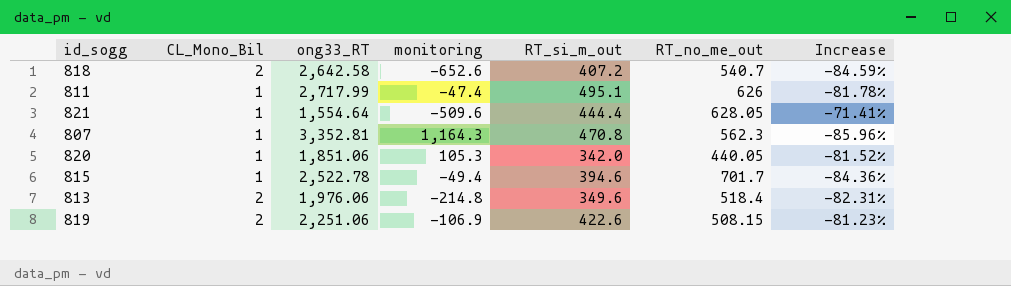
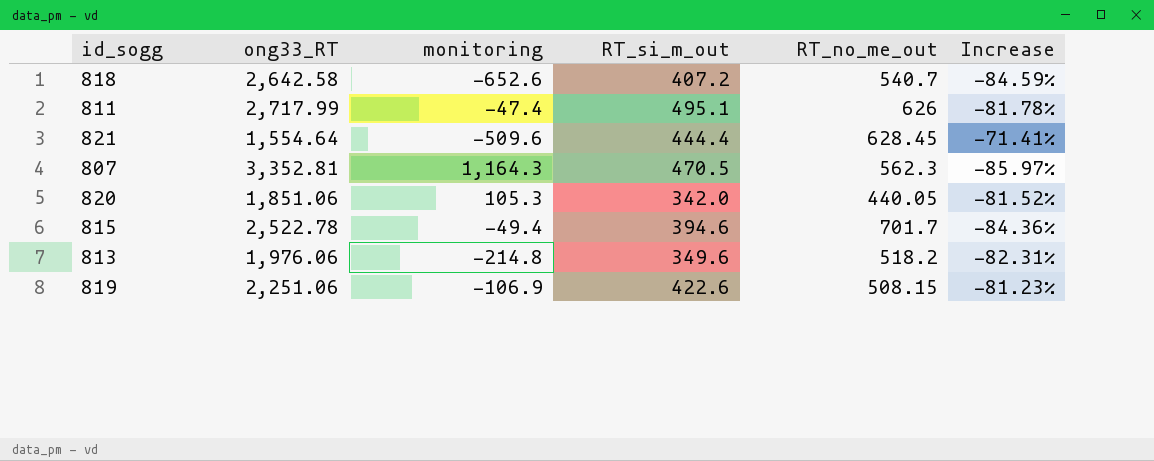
column CL_Mono_Bil | position: 2 -> none
821 | RT_no_me_out: 628.05 -> 628.45
807 | RT_si_m_out: 470.8 -> 470.5
807 | Increase: -85.96% -> -85.97%
813 | RT_no_me_out: 518.4 -> 518.2

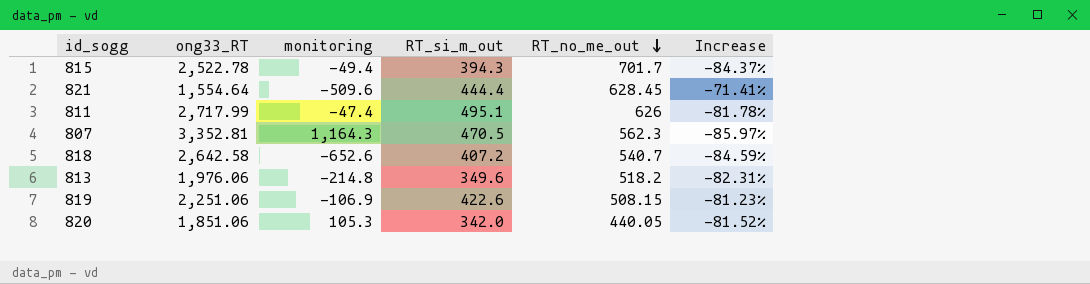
row order: none -> RT_no_me_out descending
815 | RT_si_m_out: 394.6 -> 394.3
815 | Increase: -84.36% -> -84.37%

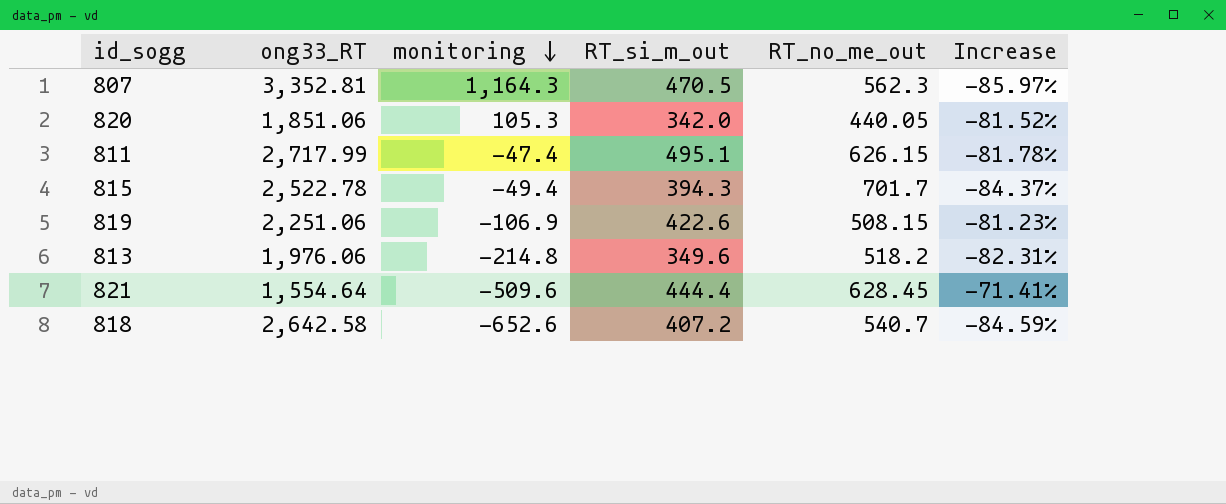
row order: RT_no_me_out descending -> monitoring descending
811 | RT_no_me_out: 626 -> 626.15

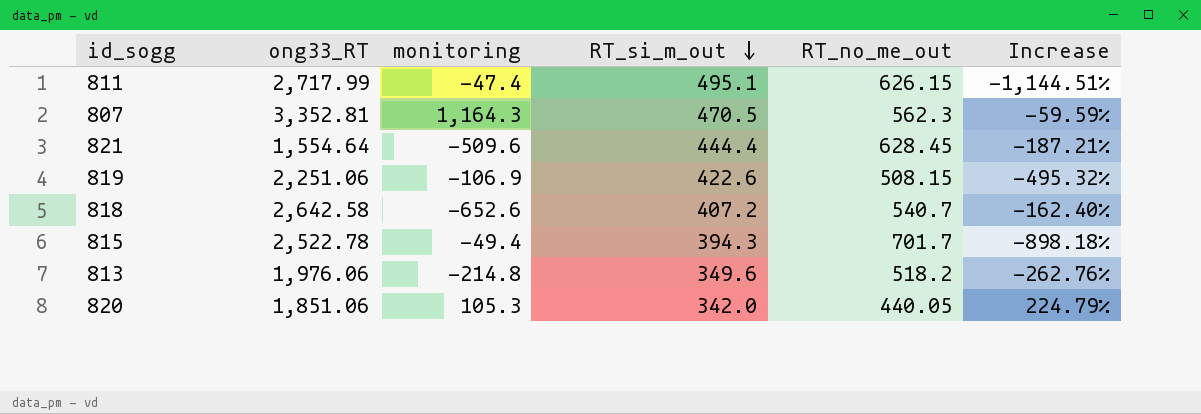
row order: monitoring descending -> RT_si_m_out descending
column Increase | formula: ([RT_si_m_out] - [ong33_RT]) / [ong33_RT] -> ([RT_si_m_out] - [monitoring]) / [monitoring]

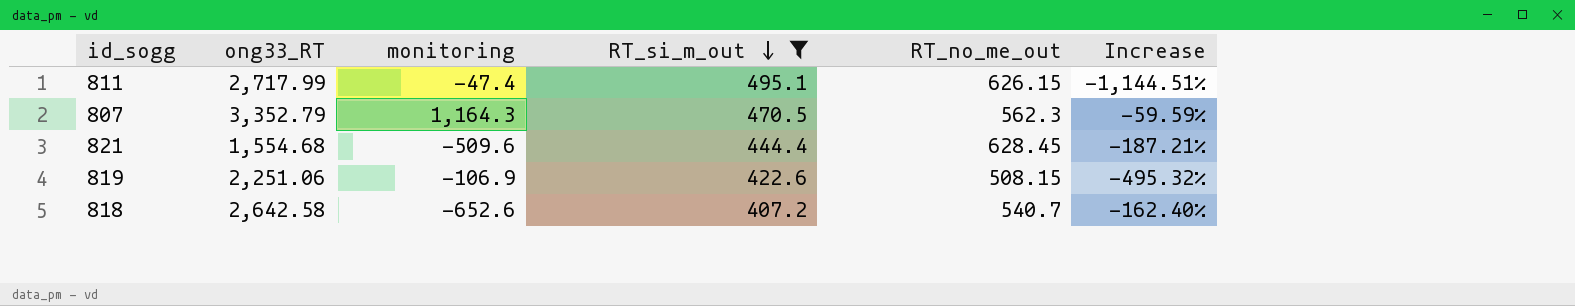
filter: none -> RT_si_m_out >= 407.2
807 | ong33_RT: 3,352.81 -> 3,352.79
821 | ong33_RT: 1,554.64 -> 1,554.68

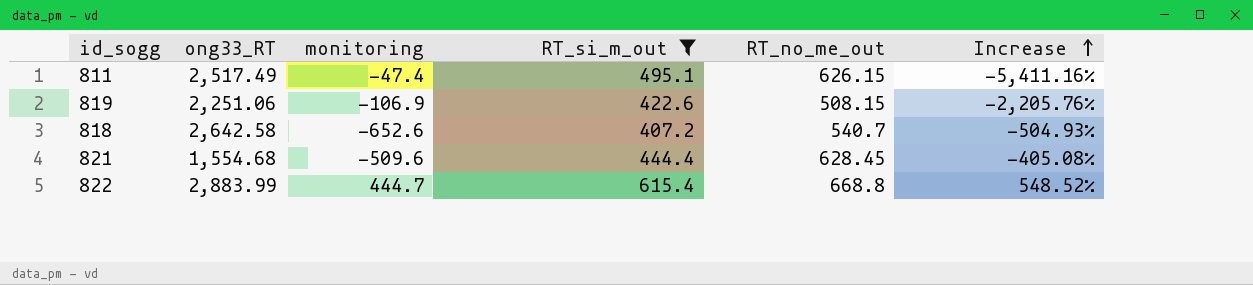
row order: RT_si_m_out descending -> Increase ascending
column Increase | formula: ([RT_si_m_out] - [monitoring]) / [monitoring] -> ([ong33_RT] - [monitoring]) / [monitoring]
row 807: 3,352.79 | 1,164.3 | 470.5 | 562.3 | -59.59% -> none
811 | ong33_RT: 2,717.99 -> 2,517.49
row 822: none -> 2,883.99 | 444.7 | 615.4 | 668.8 | 548.52%

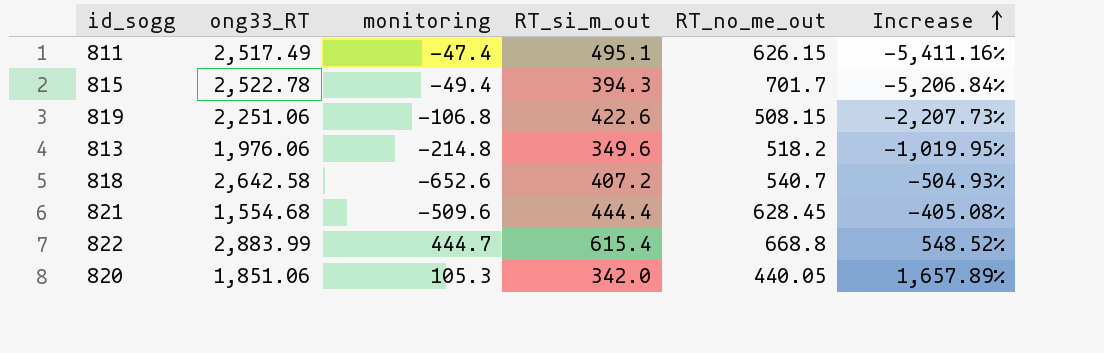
filter: RT_si_m_out >= 407.2 -> none
819 | monitoring: -106.9 -> -106.8
819 | Increase: -2,205.76% -> -2,207.73%

